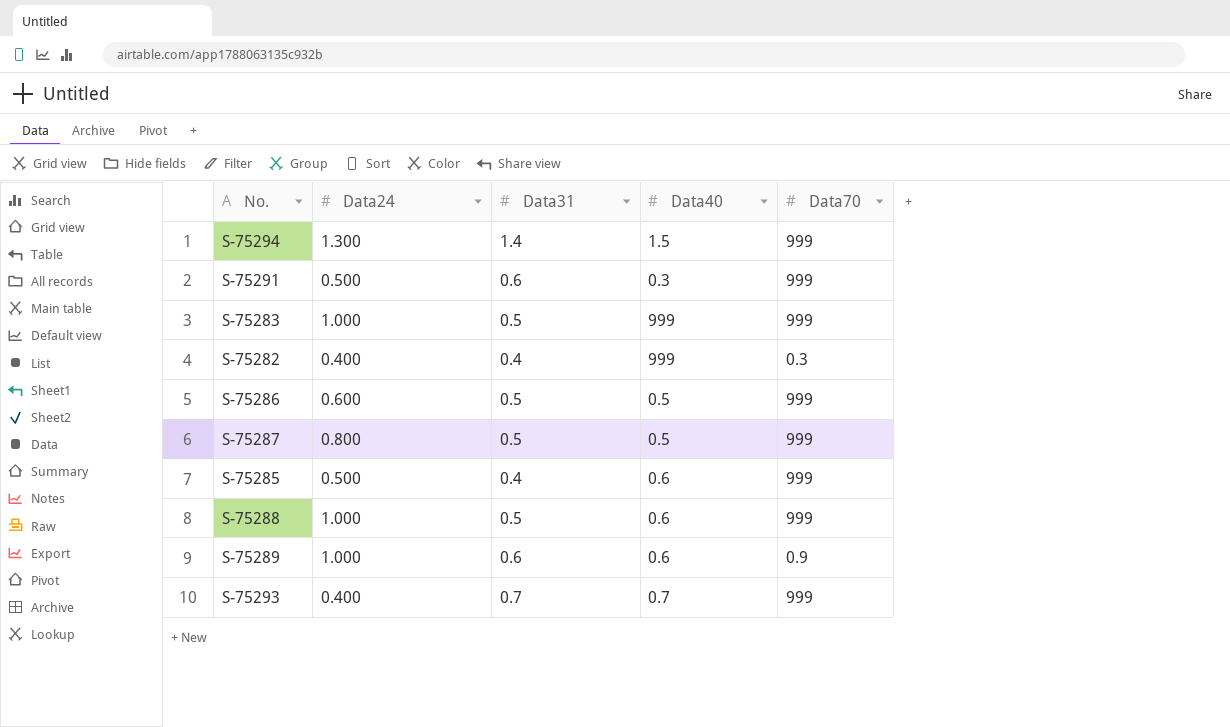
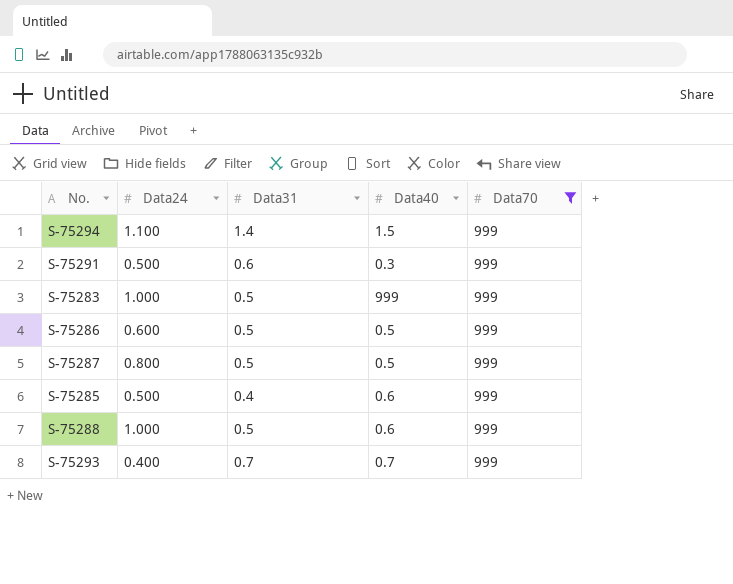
filter: none -> Data70 = 999
S-75294 | Data24: 1.300 -> 1.100

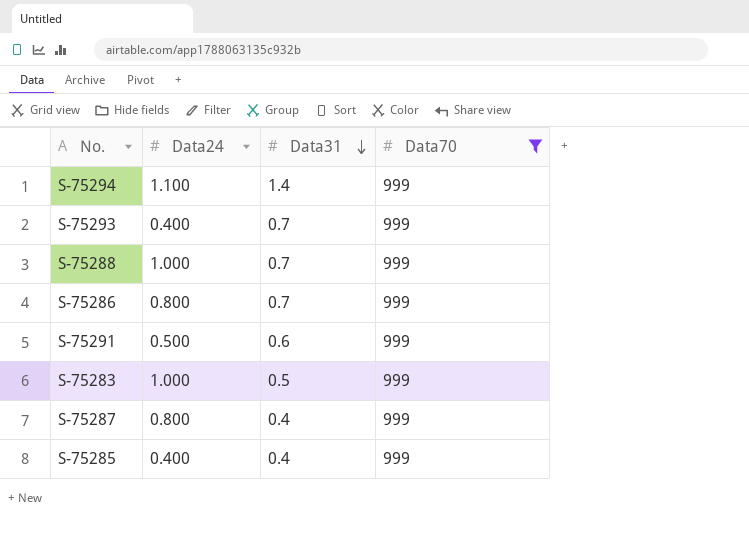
row order: none -> Data31 descending
column Data40 | position: 4 -> none
S-75288 | Data31: 0.5 -> 0.7
S-75286 | Data24: 0.600 -> 0.800
S-75286 | Data31: 0.5 -> 0.7
S-75287 | Data31: 0.5 -> 0.4
S-75285 | Data24: 0.500 -> 0.400

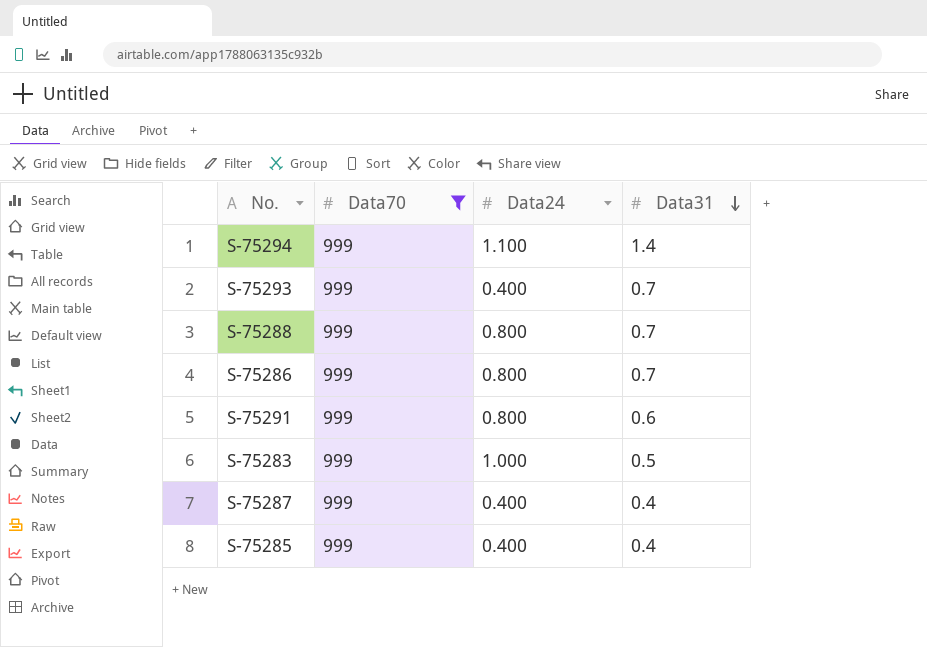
column Data70 | position: 4 -> 2
S-75288 | Data24: 1.000 -> 0.800
S-75291 | Data24: 0.500 -> 0.800
S-75287 | Data24: 0.800 -> 0.400

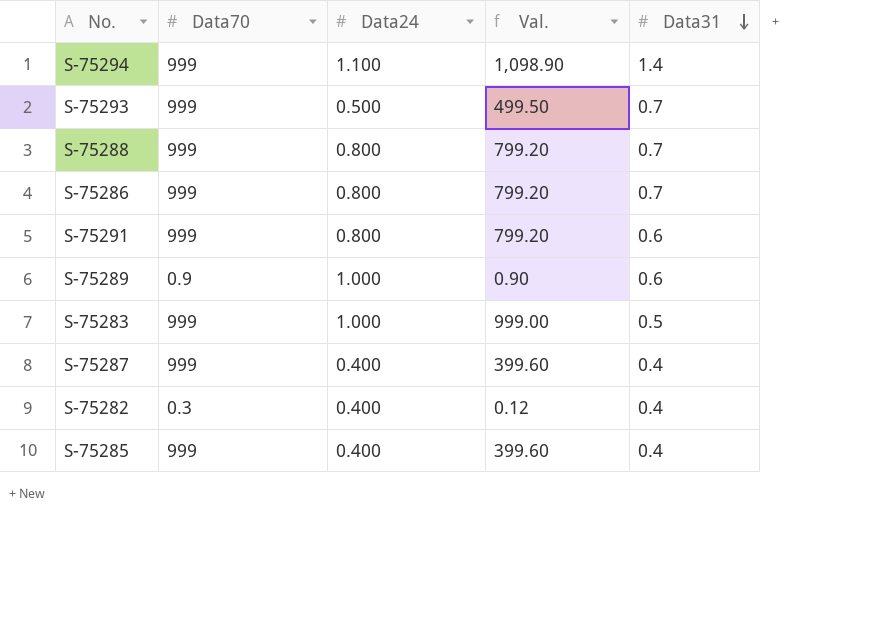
filter: Data70 = 999 -> none
column Val. | formula: none -> [Data70] * [Data24]
S-75293 | Data24: 0.400 -> 0.500

